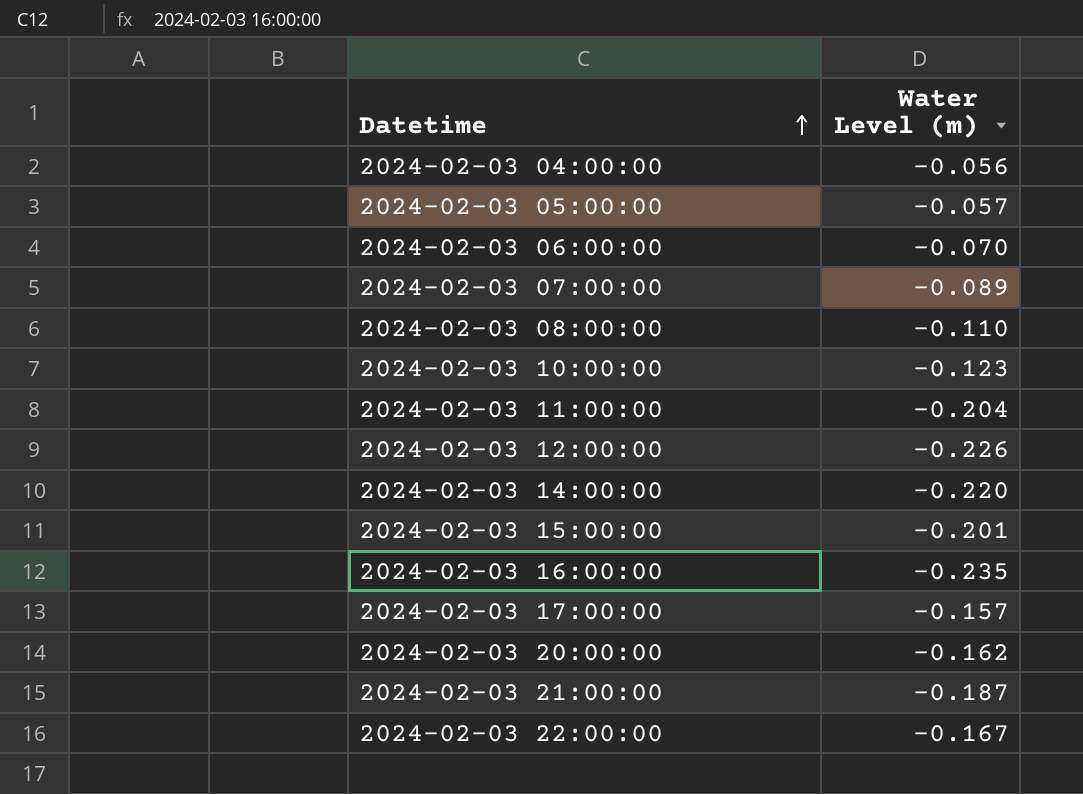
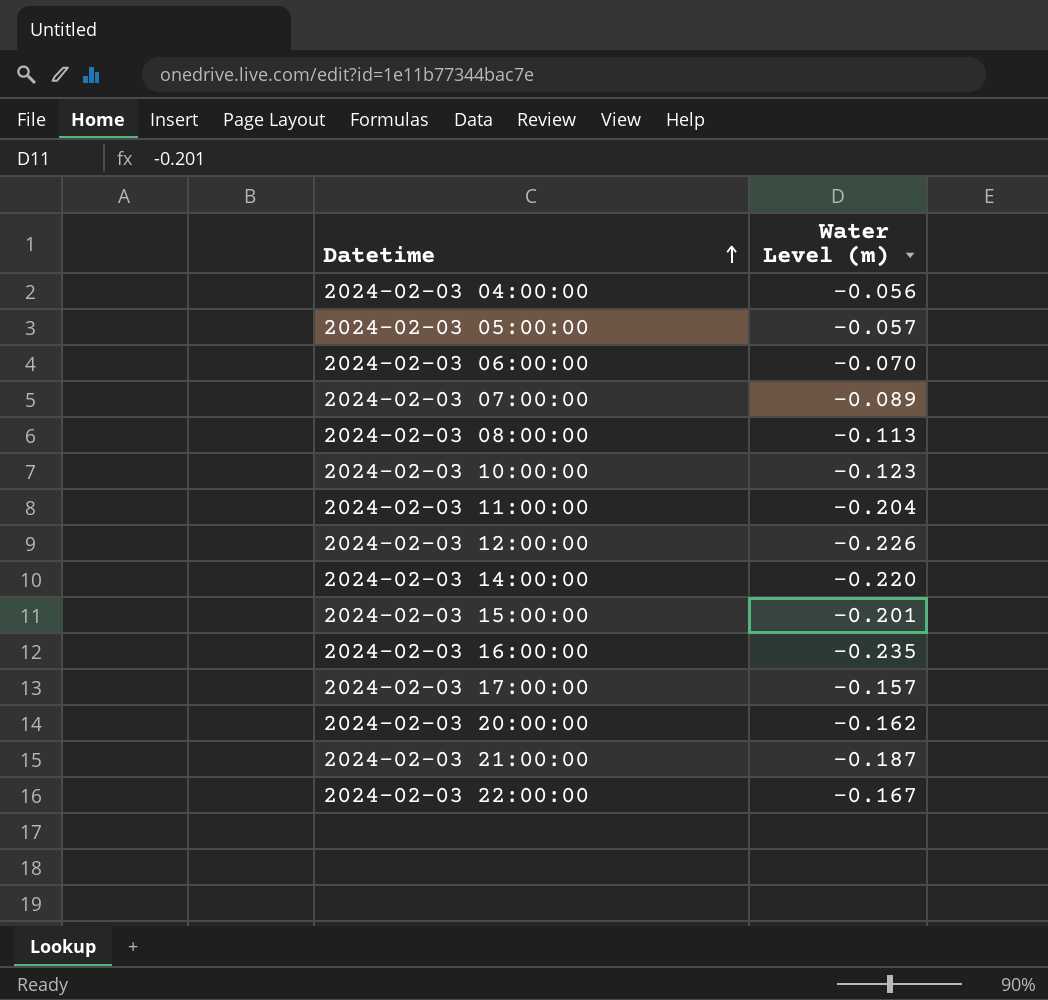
2024-02-03 08:00:00 | Water Level (m): -0.110 -> -0.113

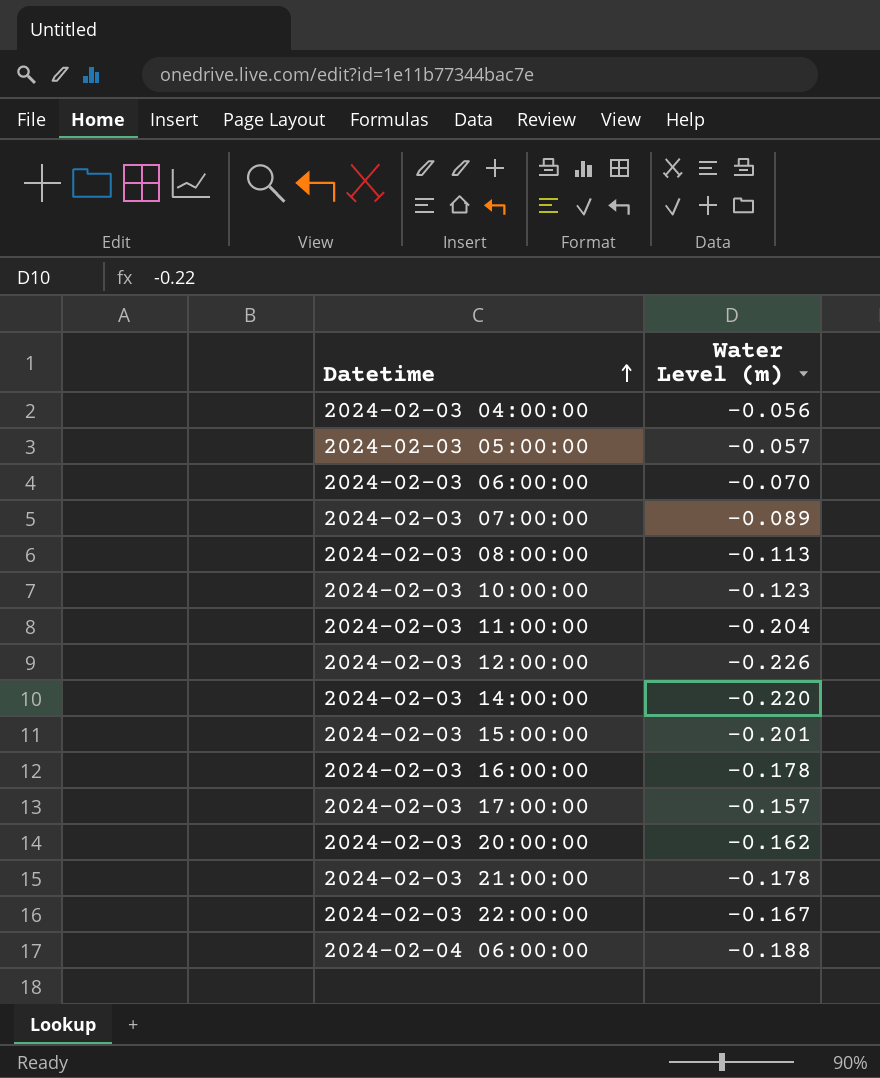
2024-02-03 16:00:00 | Water Level (m): -0.235 -> -0.178
2024-02-03 21:00:00 | Water Level (m): -0.187 -> -0.178
row 2024-02-04 06:00:00: none -> -0.188

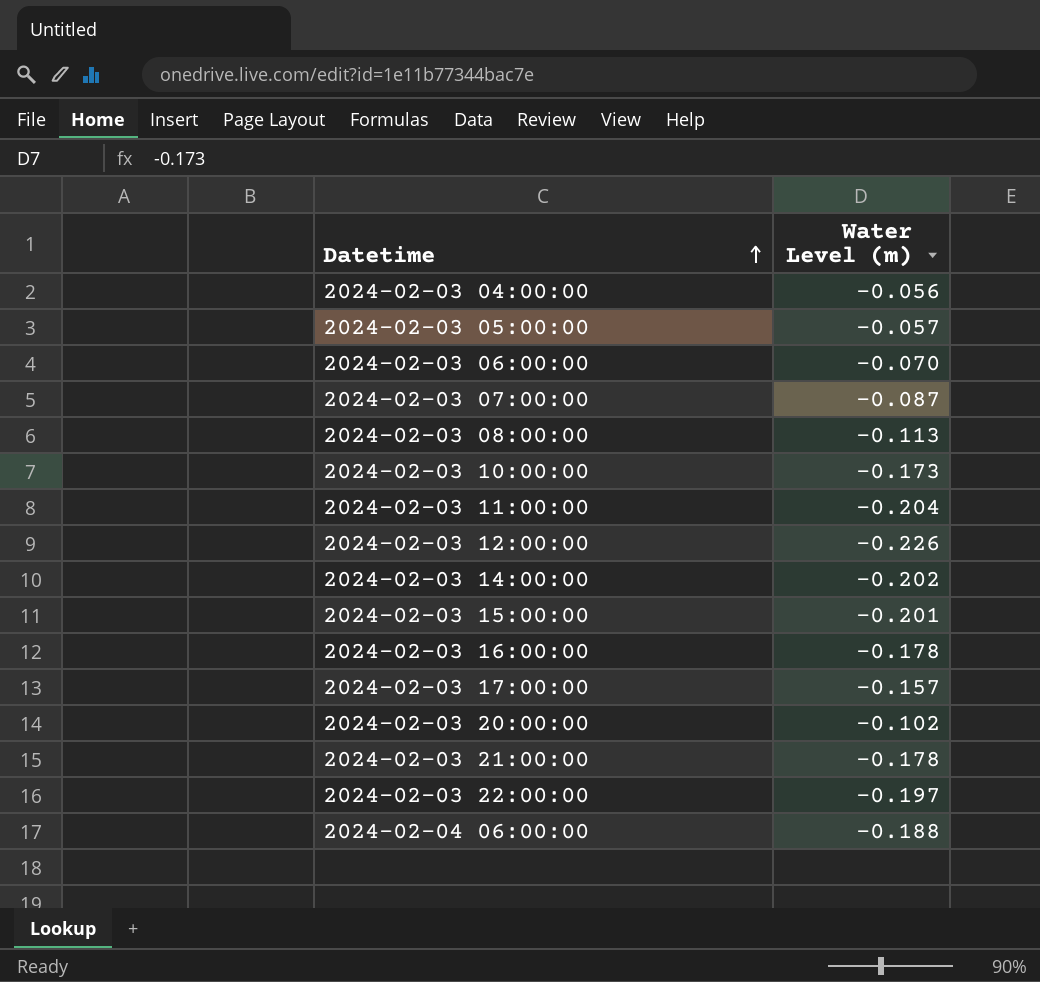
2024-02-03 07:00:00 | Water Level (m): -0.089 -> -0.087
2024-02-03 10:00:00 | Water Level (m): -0.123 -> -0.173
2024-02-03 14:00:00 | Water Level (m): -0.220 -> -0.202
2024-02-03 20:00:00 | Water Level (m): -0.162 -> -0.102
2024-02-03 22:00:00 | Water Level (m): -0.167 -> -0.197

